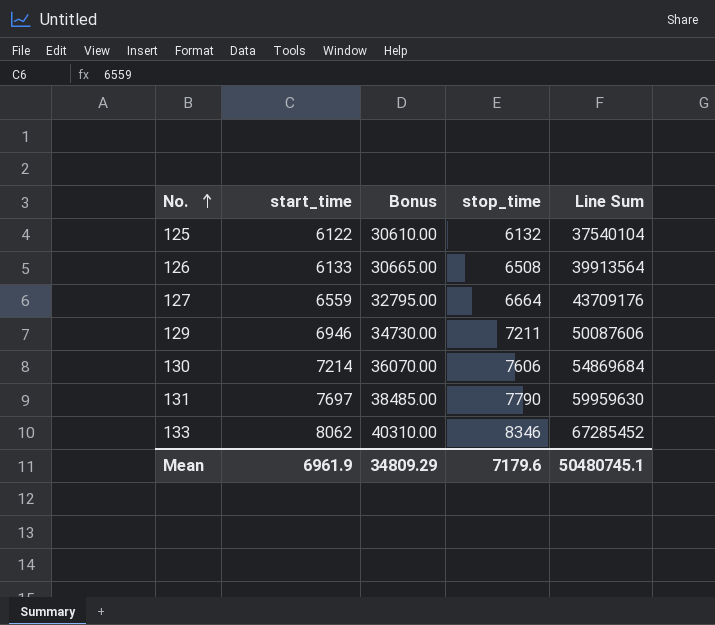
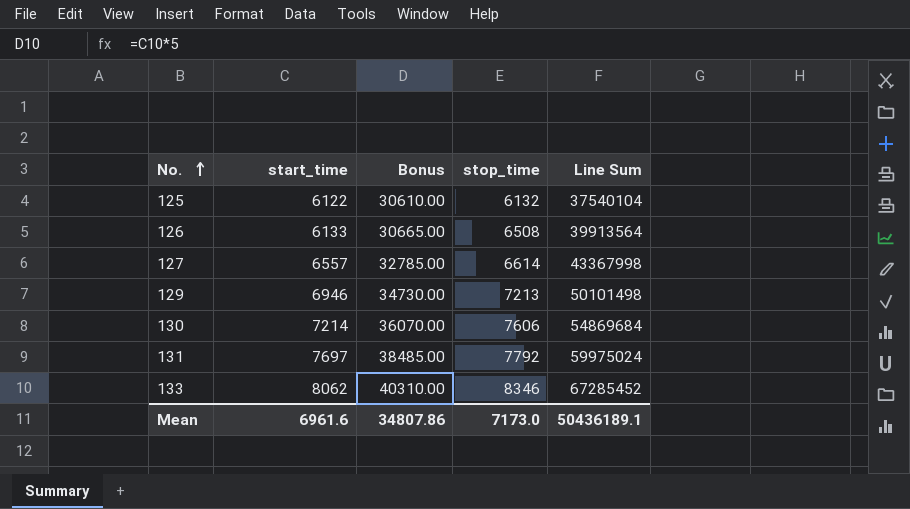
127 | start_time: 6559 -> 6557
127 | Bonus: 32795.00 -> 32785.00
127 | stop_time: 6664 -> 6614
127 | Line Sum: 43709176 -> 43367998
129 | stop_time: 7211 -> 7213
129 | Line Sum: 50087606 -> 50101498
131 | stop_time: 7790 -> 7792
131 | Line Sum: 59959630 -> 59975024
Mean | start_time: 6961.9 -> 6961.6
Mean | Bonus: 34809.29 -> 34807.86
Mean | stop_time: 7179.6 -> 7173.0
Mean | Line Sum: 50480745.1 -> 50436189.1

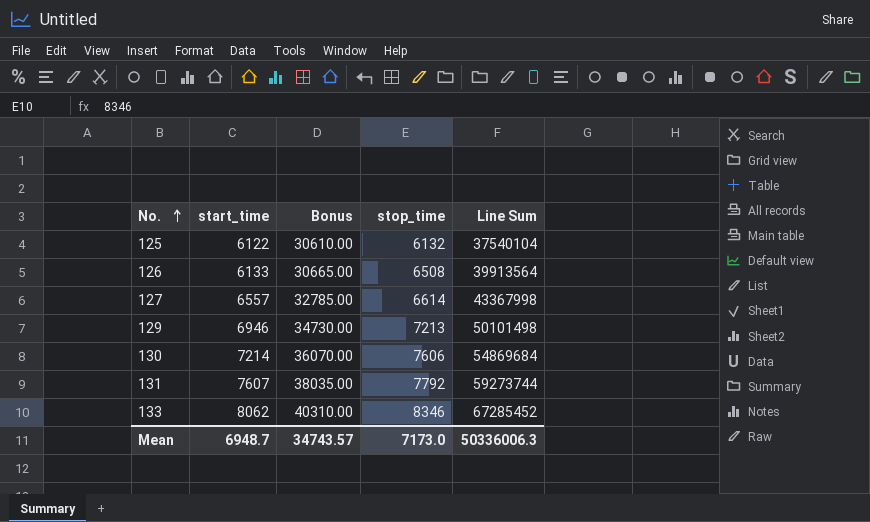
131 | start_time: 7697 -> 7607
131 | Bonus: 38485.00 -> 38035.00
131 | Line Sum: 59975024 -> 59273744
Mean | start_time: 6961.6 -> 6948.7
Mean | Bonus: 34807.86 -> 34743.57
Mean | Line Sum: 50436189.1 -> 50336006.3

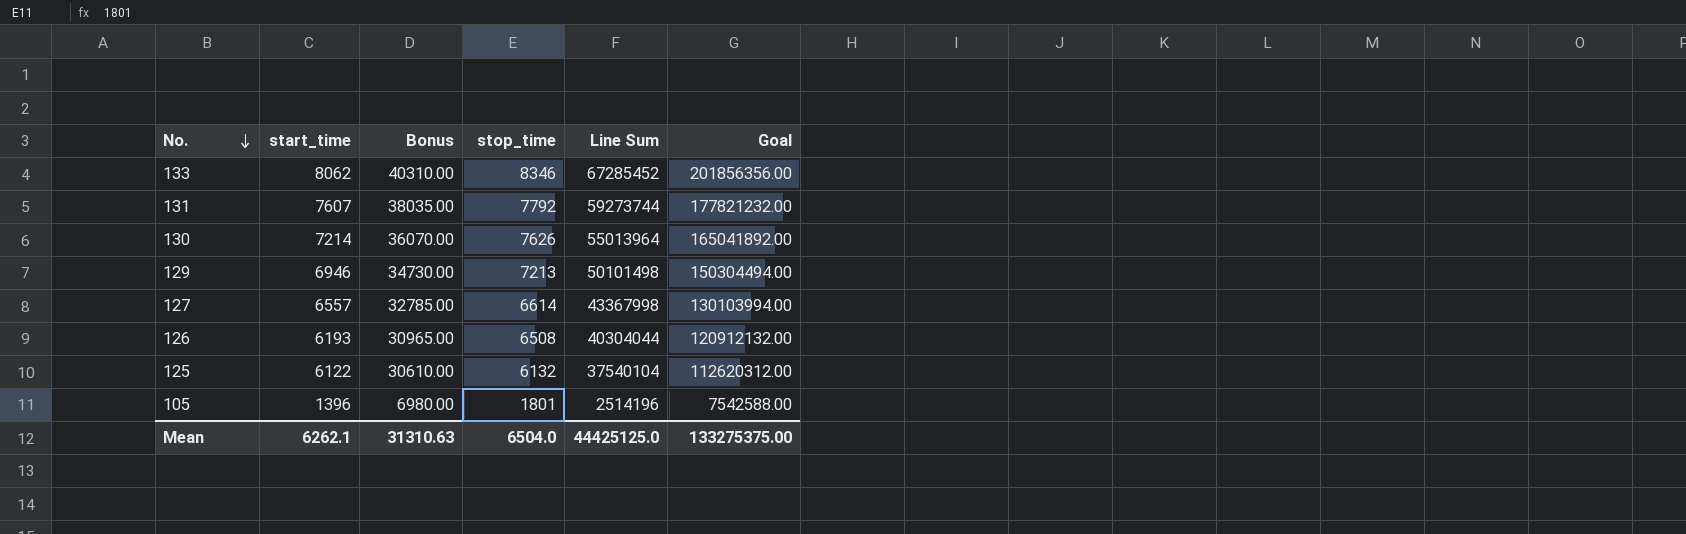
row order: No. ascending -> No. descending
column Goal | formula: none -> [Line Sum] * 3
130 | stop_time: 7606 -> 7626
130 | Line Sum: 54869684 -> 55013964
126 | start_time: 6133 -> 6193
126 | Bonus: 30665.00 -> 30965.00
126 | Line Sum: 39913564 -> 40304044
row 105: none -> 1396 | 6980.00 | 1801 | 2514196 | 7542588.00
Mean | start_time: 6948.7 -> 6262.1
Mean | Bonus: 34743.57 -> 31310.63
Mean | stop_time: 7173.0 -> 6504.0
Mean | Line Sum: 50336006.3 -> 44425125.0

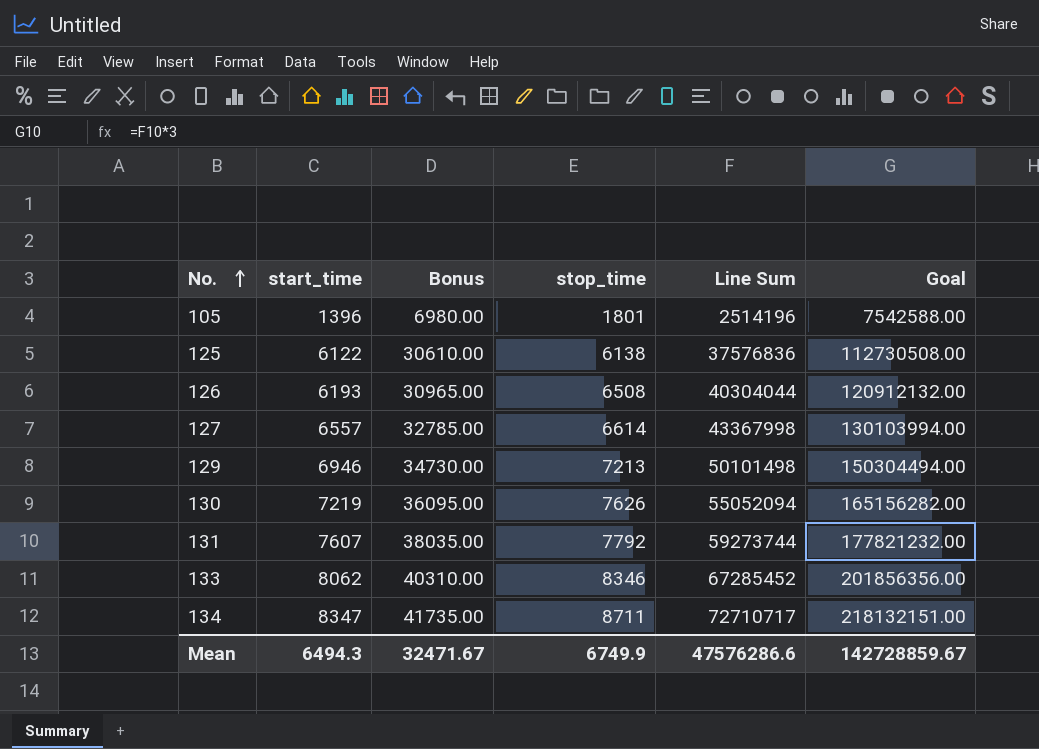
row order: No. descending -> No. ascending
125 | stop_time: 6132 -> 6138
125 | Line Sum: 37540104 -> 37576836
125 | Goal: 112620312.00 -> 112730508.00
130 | start_time: 7214 -> 7219
130 | Bonus: 36070.00 -> 36095.00
130 | Line Sum: 55013964 -> 55052094
130 | Goal: 165041892.00 -> 165156282.00
row 134: none -> 8347 | 41735.00 | 8711 | 72710717 | 218132151.00
Mean | start_time: 6262.1 -> 6494.3
Mean | Bonus: 31310.63 -> 32471.67
Mean | stop_time: 6504.0 -> 6749.9
Mean | Line Sum: 44425125.0 -> 47576286.6
Mean | Goal: 133275375.00 -> 142728859.67

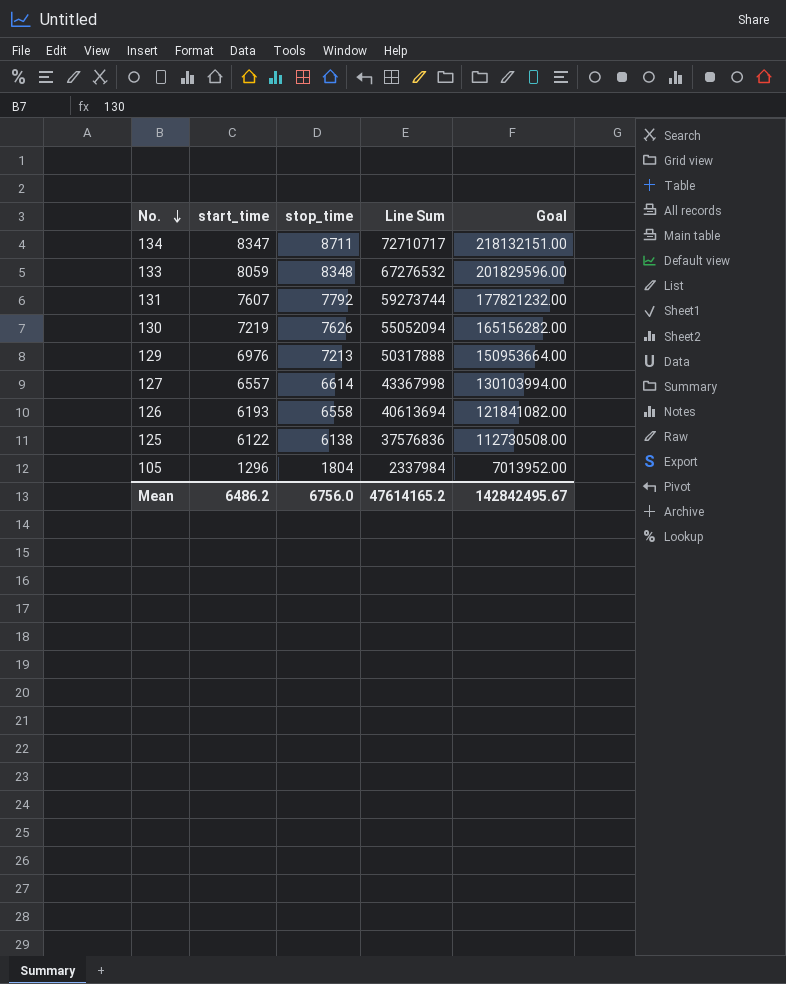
row order: No. ascending -> No. descending
column Bonus | formula: [start_time] * 5 -> none
133 | start_time: 8062 -> 8059
133 | stop_time: 8346 -> 8348
133 | Line Sum: 67285452 -> 67276532
133 | Goal: 201856356.00 -> 201829596.00
129 | start_time: 6946 -> 6976
129 | Line Sum: 50101498 -> 50317888
129 | Goal: 150304494.00 -> 150953664.00
126 | stop_time: 6508 -> 6558
126 | Line Sum: 40304044 -> 40613694
126 | Goal: 120912132.00 -> 121841082.00
105 | start_time: 1396 -> 1296
105 | stop_time: 1801 -> 1804
105 | Line Sum: 2514196 -> 2337984
105 | Goal: 7542588.00 -> 7013952.00
Mean | start_time: 6494.3 -> 6486.2
Mean | stop_time: 6749.9 -> 6756.0
Mean | Line Sum: 47576286.6 -> 47614165.2
Mean | Goal: 142728859.67 -> 142842495.67

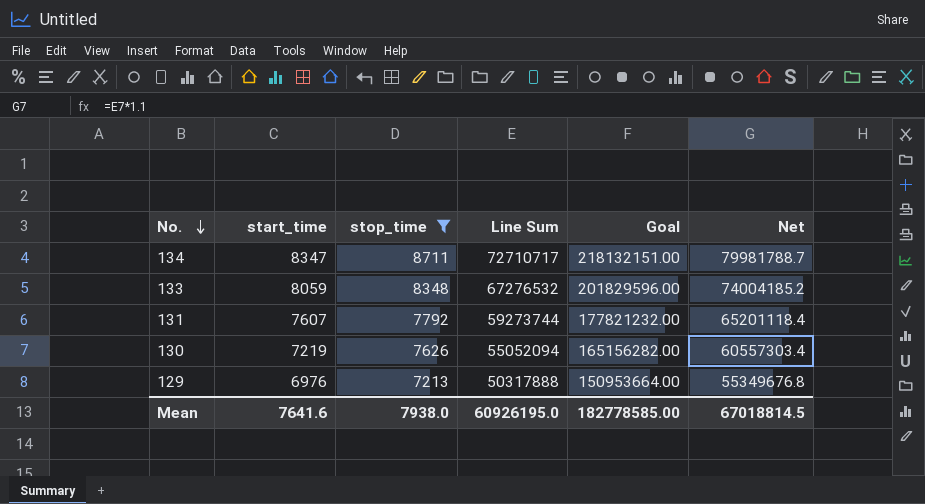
filter: none -> stop_time >= 7213
column Net | formula: none -> [Line Sum] * 1.1
Mean | start_time: 6486.2 -> 7641.6
Mean | stop_time: 6756.0 -> 7938.0
Mean | Line Sum: 47614165.2 -> 60926195.0
Mean | Goal: 142842495.67 -> 182778585.00

